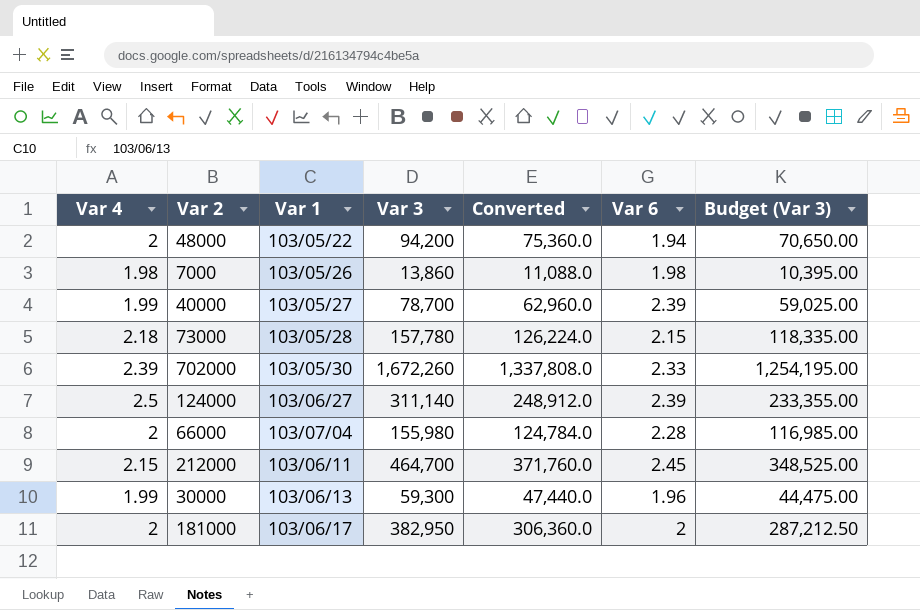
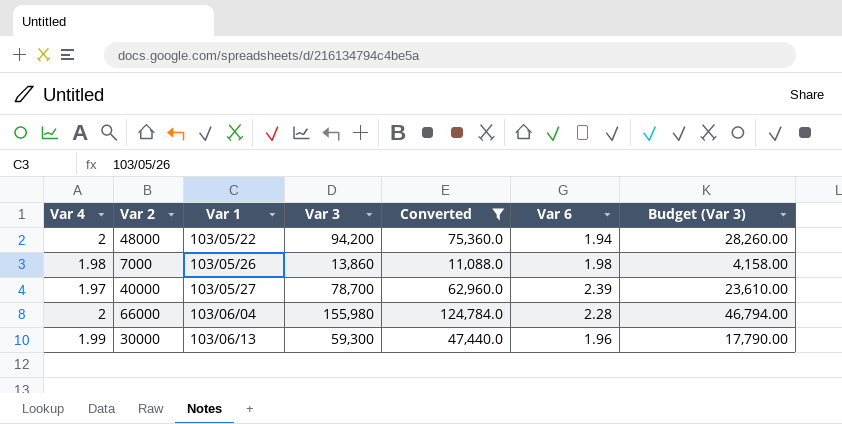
filter: none -> Converted <= 124,784.0
column Budget (Var 3) | formula: [Var 3] * 0.75 -> [Var 3] * 0.3
40000 | Var 4: 1.99 -> 1.97
66000 | Var 1: 103/07/04 -> 103/06/04

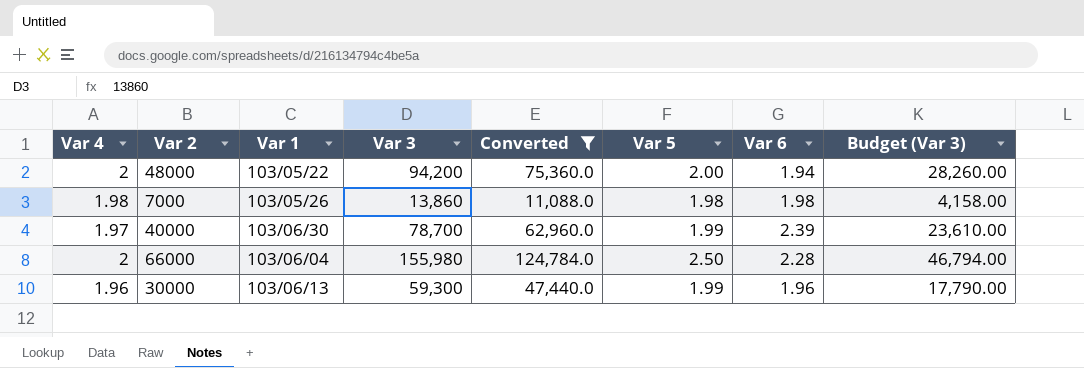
column Var 5 | position: none -> 6
40000 | Var 1: 103/05/27 -> 103/06/30
30000 | Var 4: 1.99 -> 1.96

